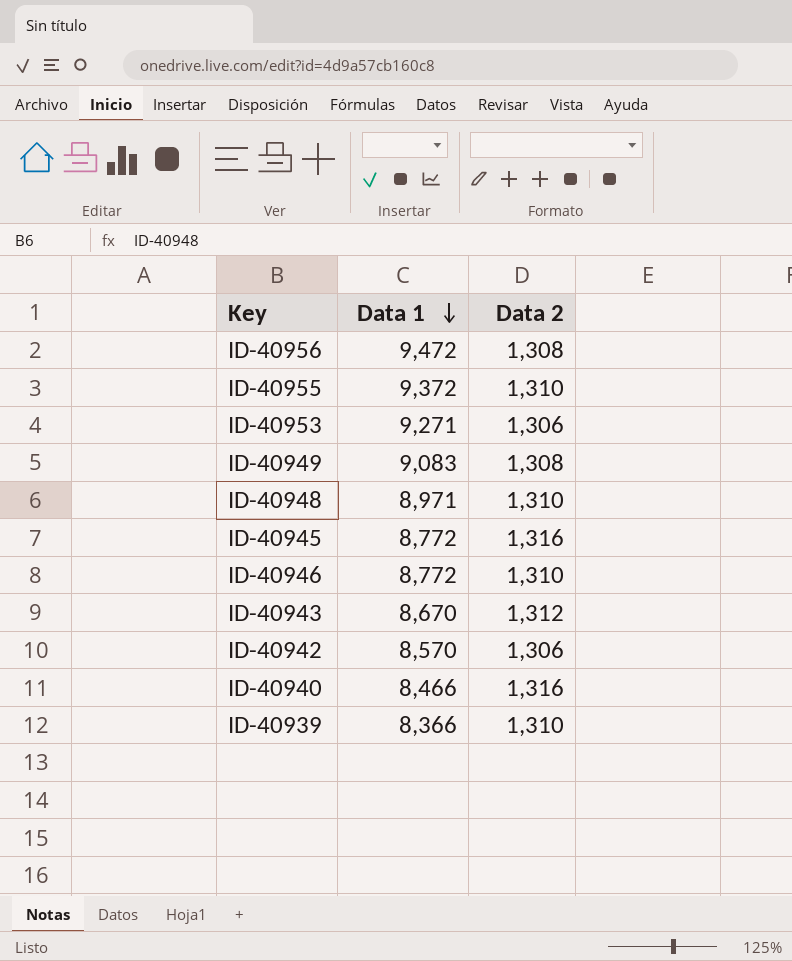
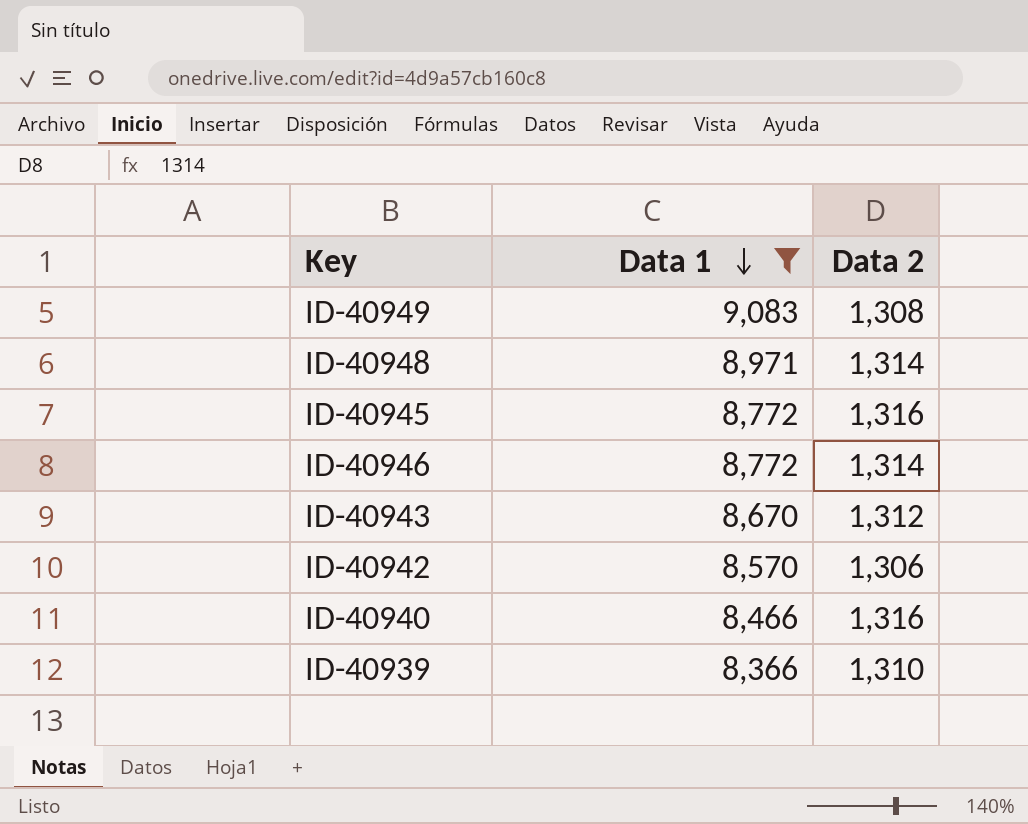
filter: none -> Data 1 <= 9,083
ID-40948 | Data 2: 1,310 -> 1,314
ID-40946 | Data 2: 1,310 -> 1,314

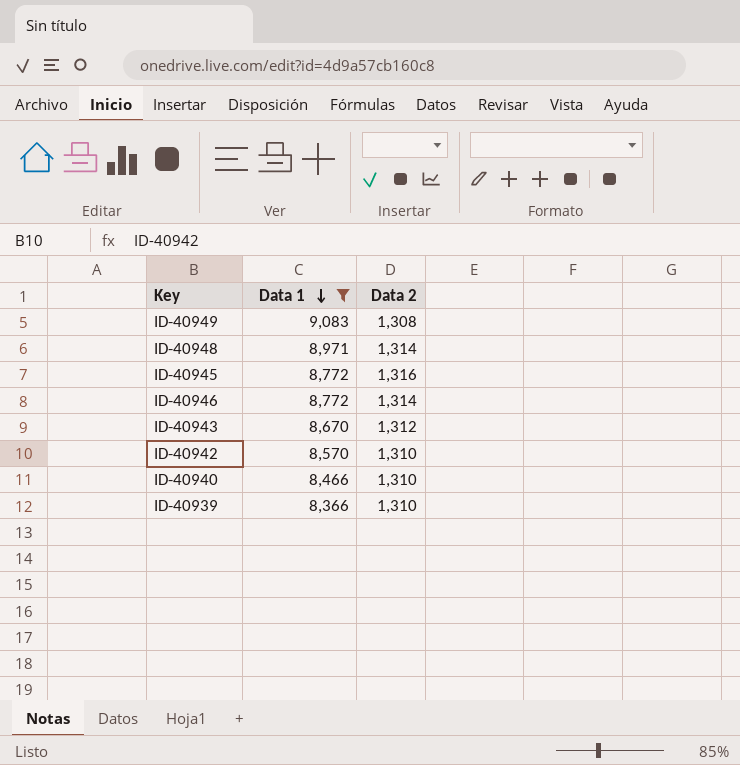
ID-40942 | Data 2: 1,306 -> 1,310
ID-40940 | Data 2: 1,316 -> 1,310

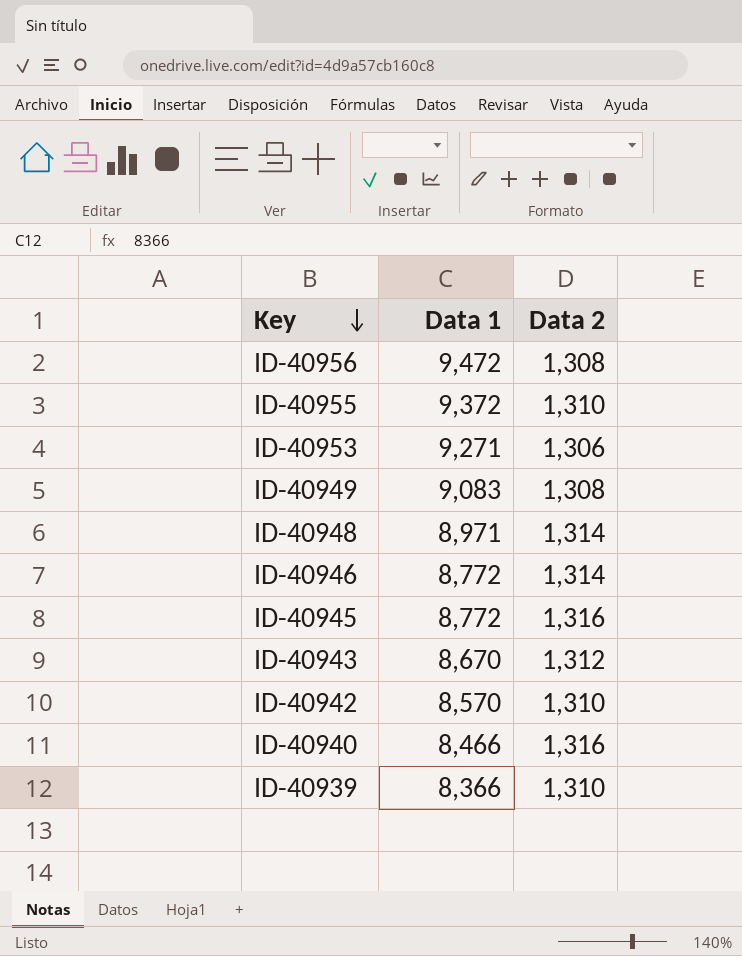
filter: Data 1 <= 9,083 -> none
row order: Data 1 descending -> Key descending
ID-40940 | Data 2: 1,310 -> 1,316

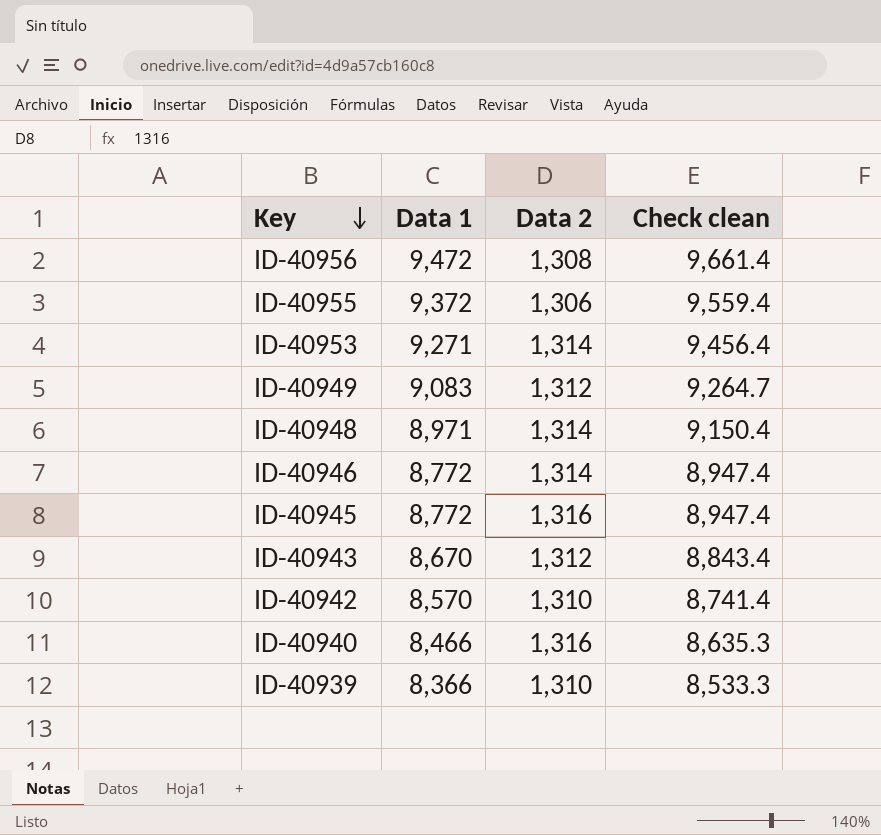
column Check clean | formula: none -> [Data 1] * 1.02
ID-40955 | Data 2: 1,310 -> 1,306
ID-40953 | Data 2: 1,306 -> 1,314
ID-40949 | Data 2: 1,308 -> 1,312

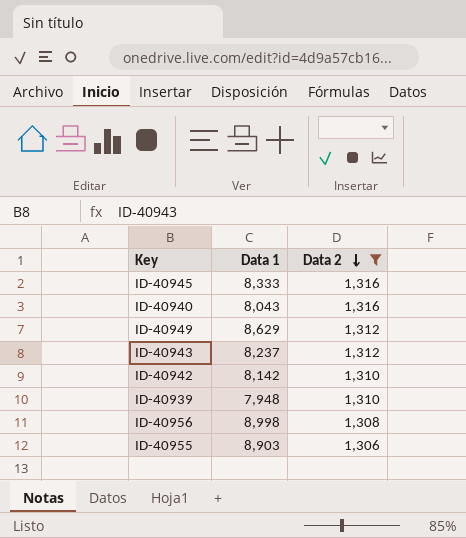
filter: none -> Data 2 != 1,314
row order: Key descending -> Data 2 descending
column Check clean | formula: [Data 1] * 1.02 -> none
ID-40945 | Data 1: 8,772 -> 8,333
ID-40940 | Data 1: 8,466 -> 8,043
ID-40949 | Data 1: 9,083 -> 8,629
ID-40943 | Data 1: 8,670 -> 8,237
ID-40942 | Data 1: 8,570 -> 8,142
ID-40939 | Data 1: 8,366 -> 7,948
ID-40956 | Data 1: 9,472 -> 8,998
ID-40955 | Data 1: 9,372 -> 8,903

